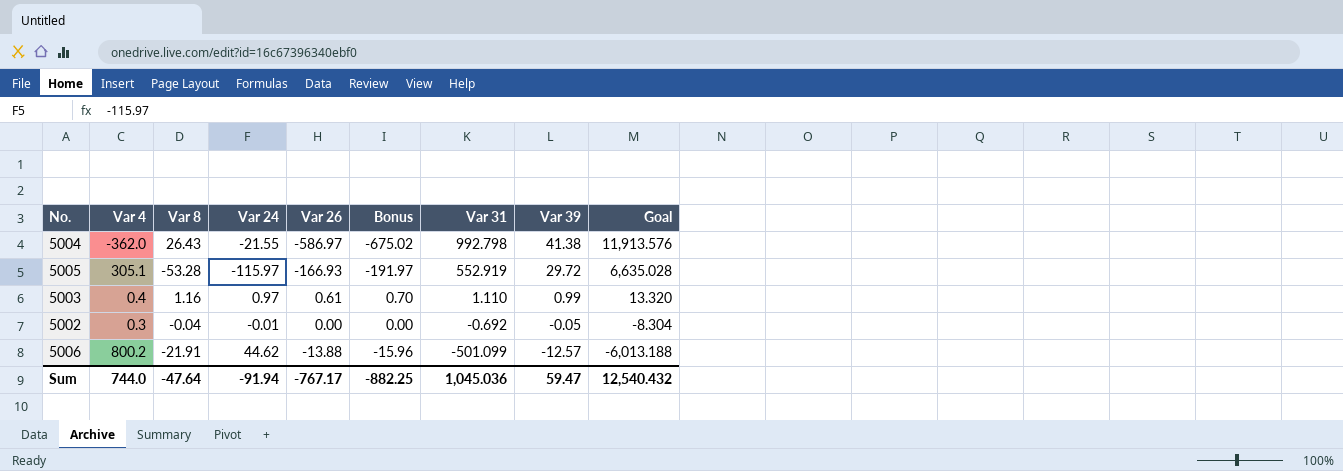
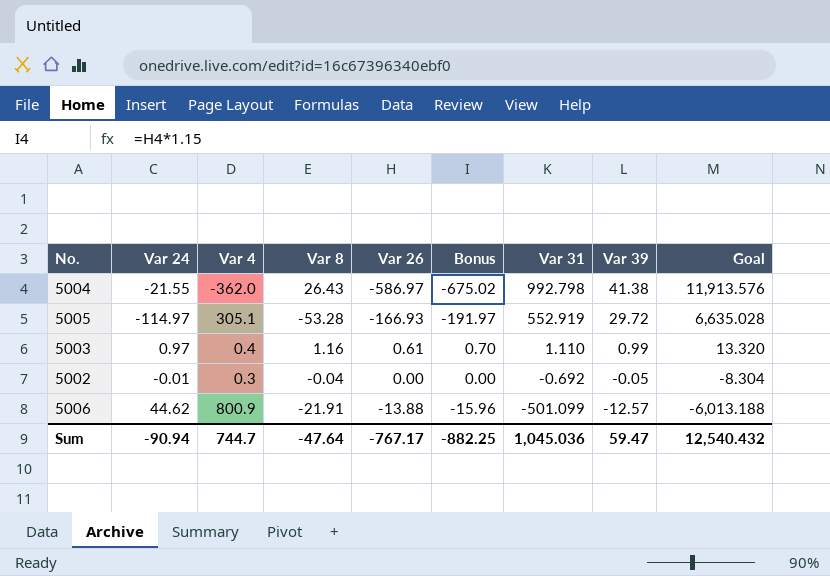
column Var 24 | position: 4 -> 2
5005 | Var 24: -115.97 -> -114.97
5006 | Var 4: 800.2 -> 800.9
Sum | Var 24: -91.94 -> -90.94
Sum | Var 4: 744.0 -> 744.7

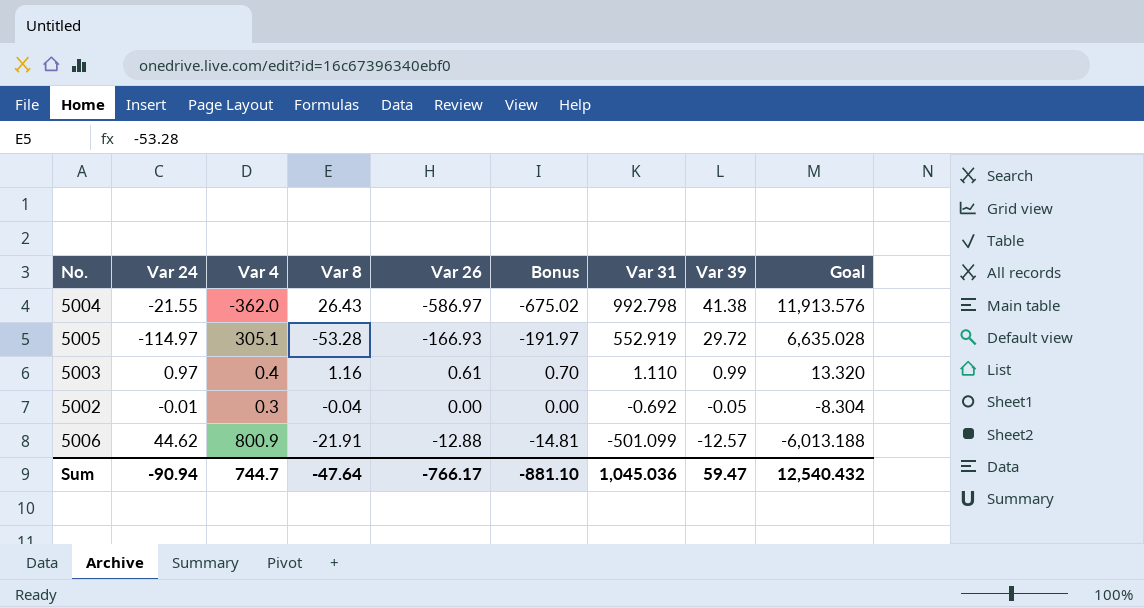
5006 | Var 26: -13.88 -> -12.88
5006 | Bonus: -15.96 -> -14.81
Sum | Var 26: -767.17 -> -766.17
Sum | Bonus: -882.25 -> -881.10

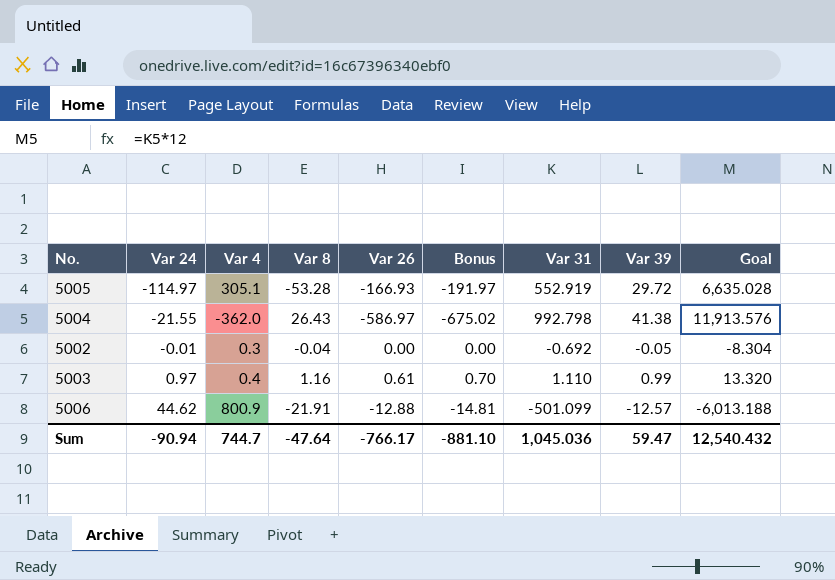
row order: Var 31 descending -> Var 24 ascending

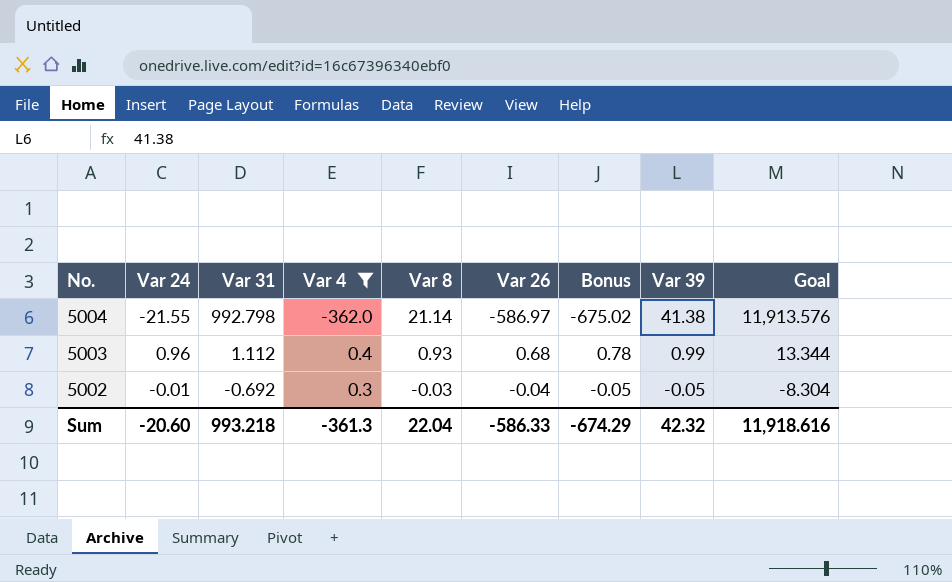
filter: none -> Var 4 <= 0.4
row order: Var 24 ascending -> No. descending
column Var 31 | position: 7 -> 3
5004 | Var 8: 26.43 -> 21.14
5003 | Var 24: 0.97 -> 0.96
5003 | Var 31: 1.110 -> 1.112
5003 | Var 8: 1.16 -> 0.93
5003 | Var 26: 0.61 -> 0.68
5003 | Bonus: 0.70 -> 0.78
5003 | Goal: 13.320 -> 13.344
5002 | Var 8: -0.04 -> -0.03
5002 | Var 26: 0.00 -> -0.04
5002 | Bonus: 0.00 -> -0.05
Sum | Var 24: -90.94 -> -20.60
Sum | Var 31: 1,045.036 -> 993.218
Sum | Var 4: 744.7 -> -361.3
Sum | Var 8: -47.64 -> 22.04
Sum | Var 26: -766.17 -> -586.33
Sum | Bonus: -881.10 -> -674.29
Sum | Var 39: 59.47 -> 42.32
Sum | Goal: 12,540.432 -> 11,918.616

